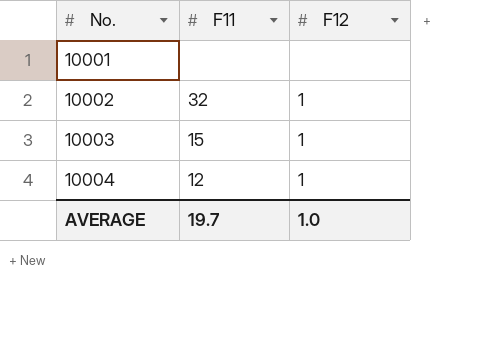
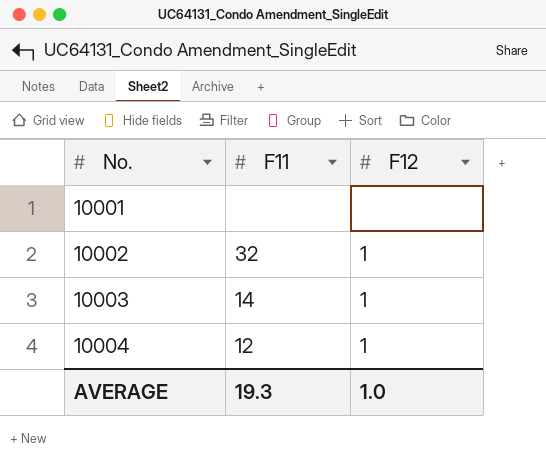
10003 | F11: 15 -> 14
AVERAGE | F11: 19.7 -> 19.3

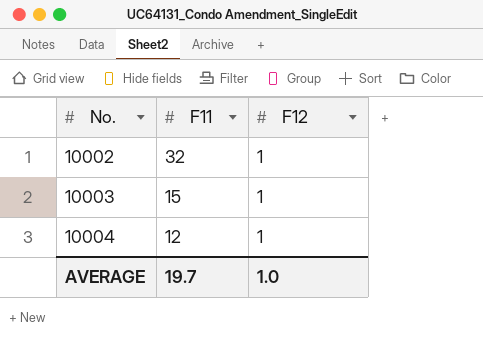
row 10001: none | none -> none
10003 | F11: 14 -> 15
AVERAGE | F11: 19.3 -> 19.7

